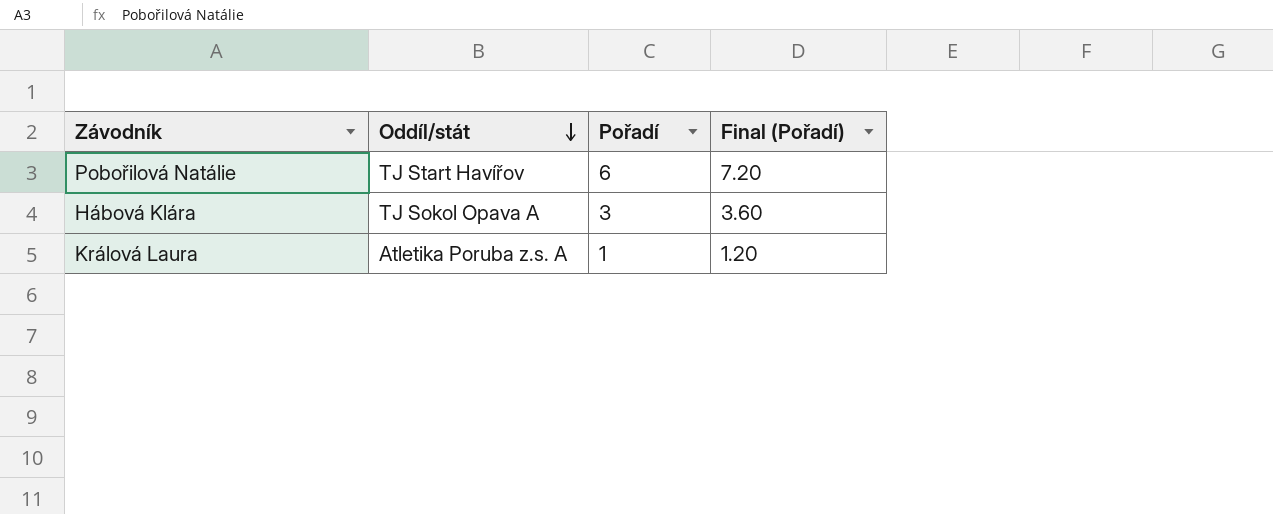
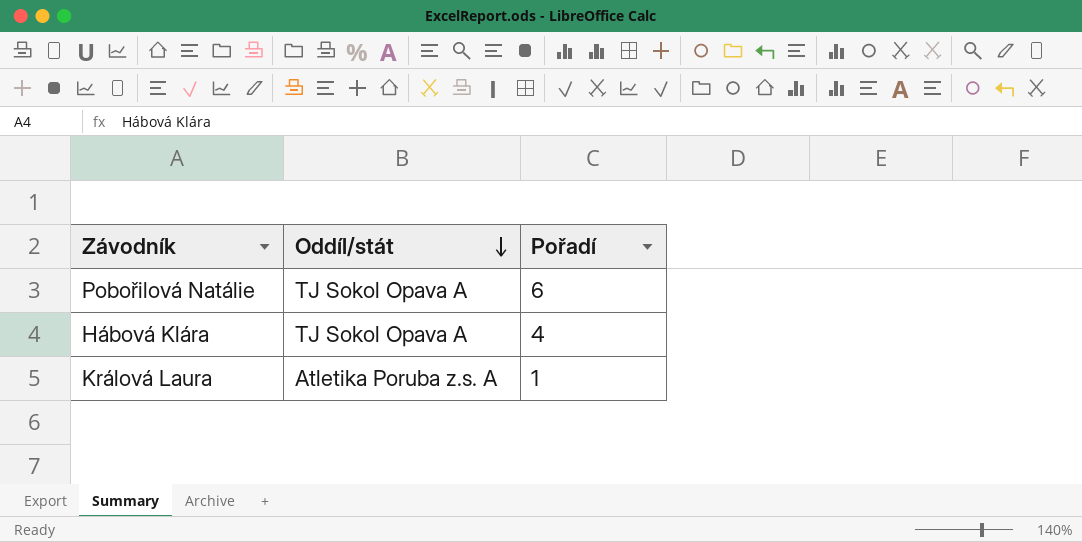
column Final (Pořadí) | formula: [Pořadí] * 1.2 -> none
Pobořilová Natálie | Oddíl/stát: TJ Start Havířov -> TJ Sokol Opava A
Hábová Klára | Pořadí: 3 -> 4

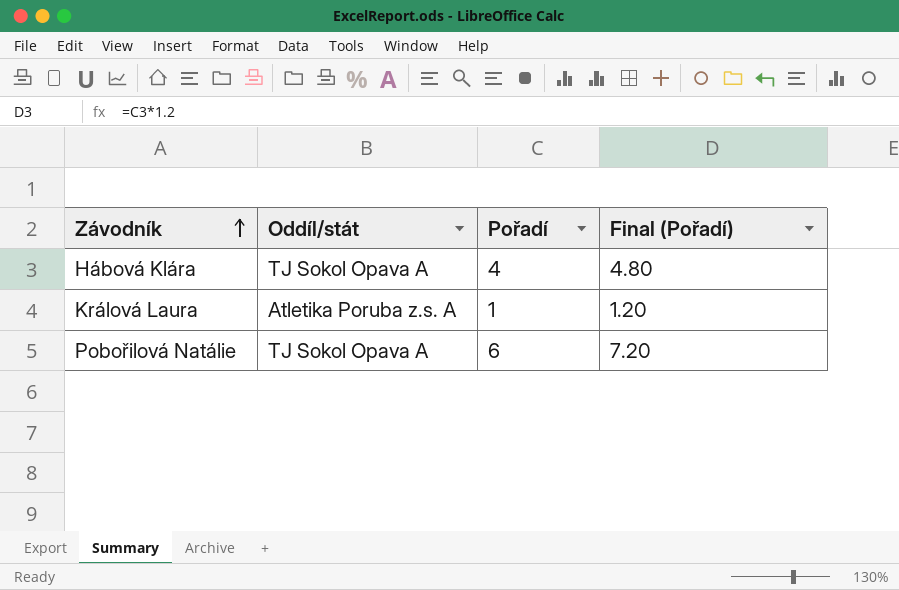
row order: Oddíl/stát descending -> Závodník ascending
column Final (Pořadí) | formula: none -> [Pořadí] * 1.2

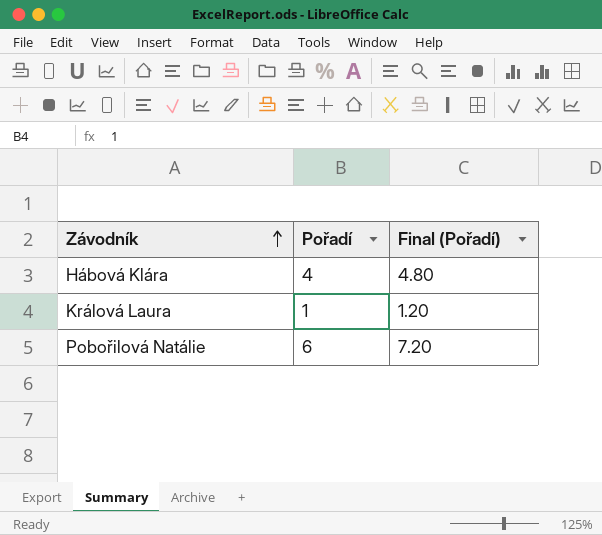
column Oddíl/stát | position: 2 -> none

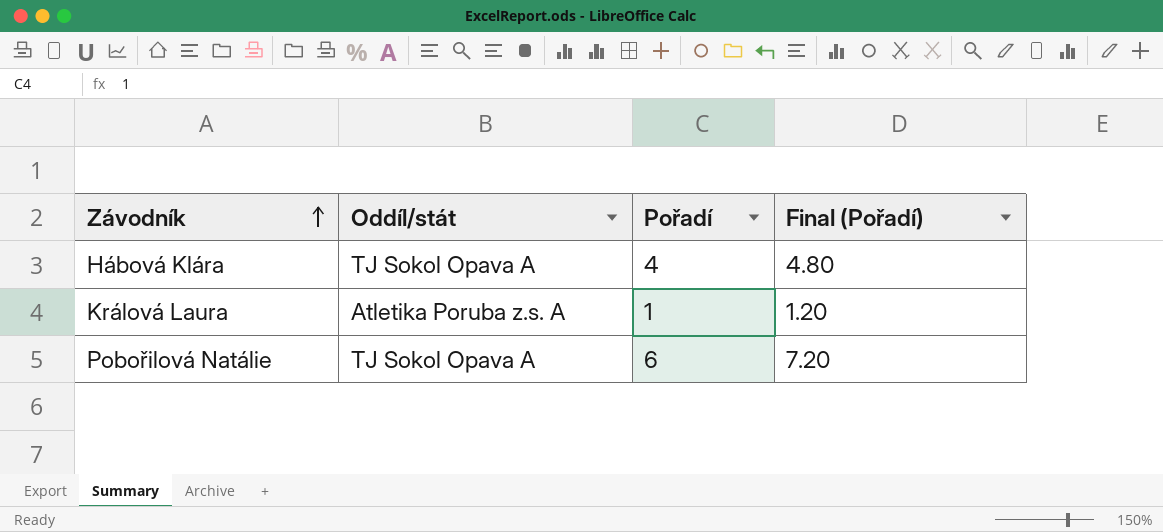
column Oddíl/stát | position: none -> 2

